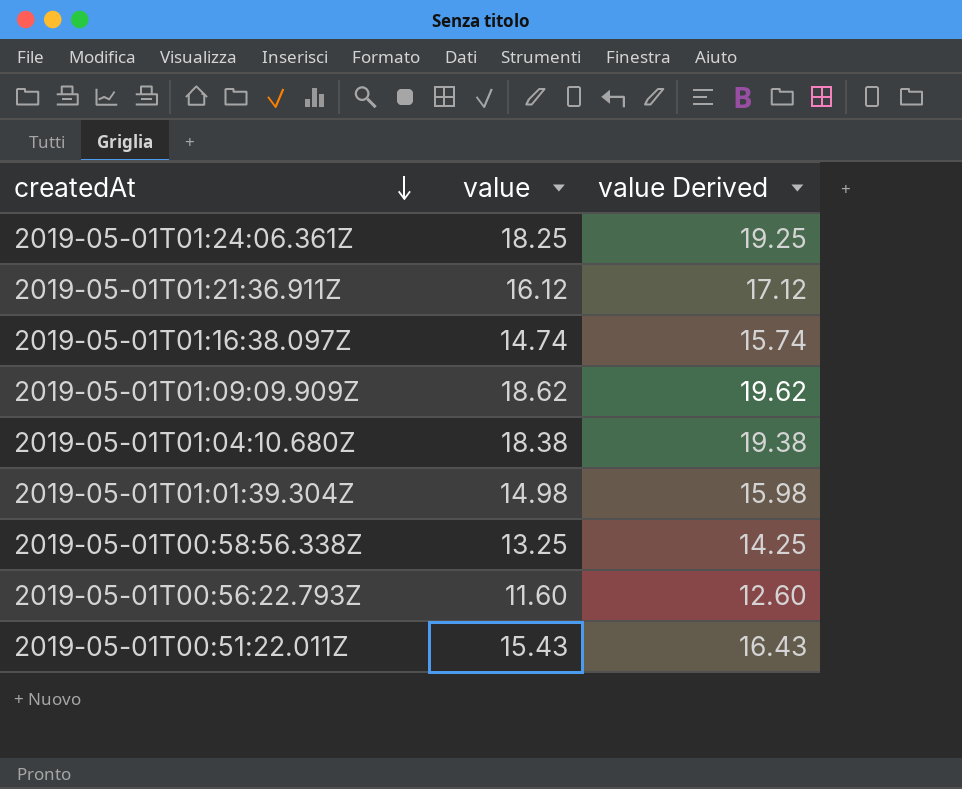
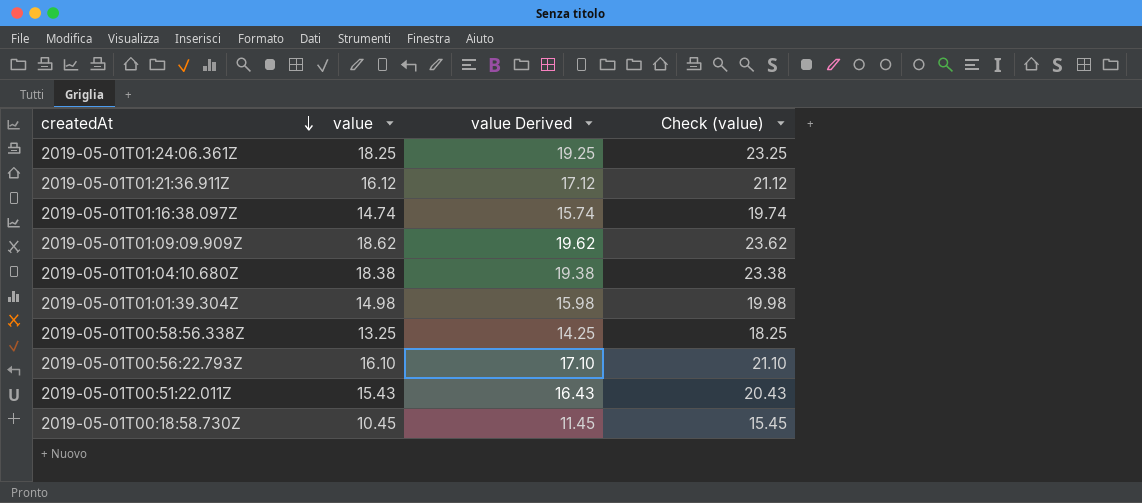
column Check (value) | formula: none -> [value] + 5
2019-05-01T00:56:22.793Z | value: 11.60 -> 16.10
2019-05-01T00:56:22.793Z | value Derived: 12.60 -> 17.10
row 2019-05-01T00:18:58.730Z: none -> 10.45 | 11.45 | 15.45

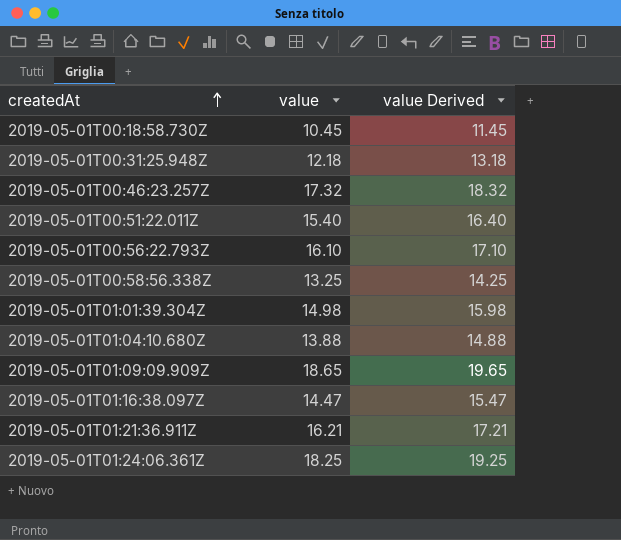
row order: createdAt descending -> createdAt ascending
column Check (value) | formula: [value] + 5 -> none
row 2019-05-01T00:31:25.948Z: none -> 12.18 | 13.18
row 2019-05-01T00:46:23.257Z: none -> 17.32 | 18.32
2019-05-01T00:51:22.011Z | value: 15.43 -> 15.40
2019-05-01T00:51:22.011Z | value Derived: 16.43 -> 16.40
2019-05-01T01:04:10.680Z | value: 18.38 -> 13.88
2019-05-01T01:04:10.680Z | value Derived: 19.38 -> 14.88
2019-05-01T01:09:09.909Z | value: 18.62 -> 18.65
2019-05-01T01:09:09.909Z | value Derived: 19.62 -> 19.65
2019-05-01T01:16:38.097Z | value: 14.74 -> 14.47
2019-05-01T01:16:38.097Z | value Derived: 15.74 -> 15.47
2019-05-01T01:21:36.911Z | value: 16.12 -> 16.21
2019-05-01T01:21:36.911Z | value Derived: 17.12 -> 17.21

